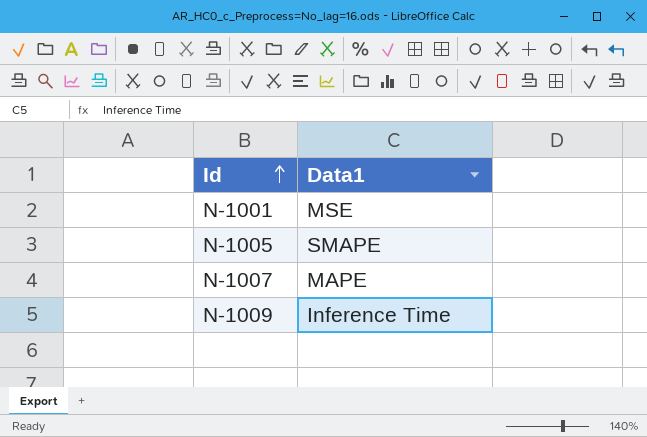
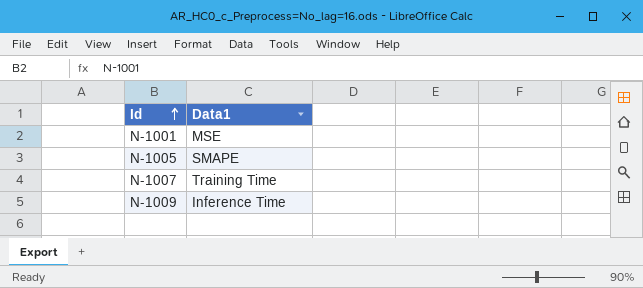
N-1007 | Data1: MAPE -> Training Time

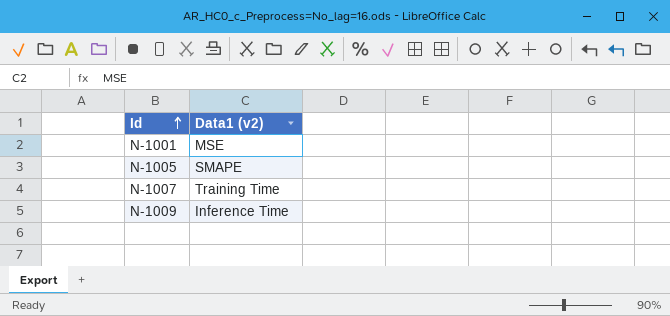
column name: Data1 -> Data1 (v2)

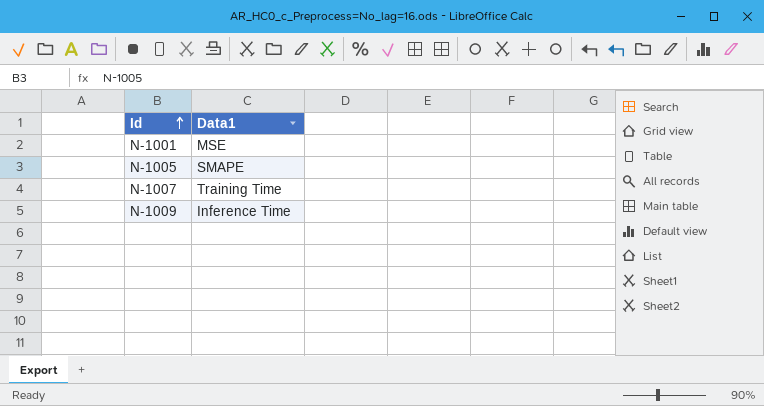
column name: Data1 (v2) -> Data1

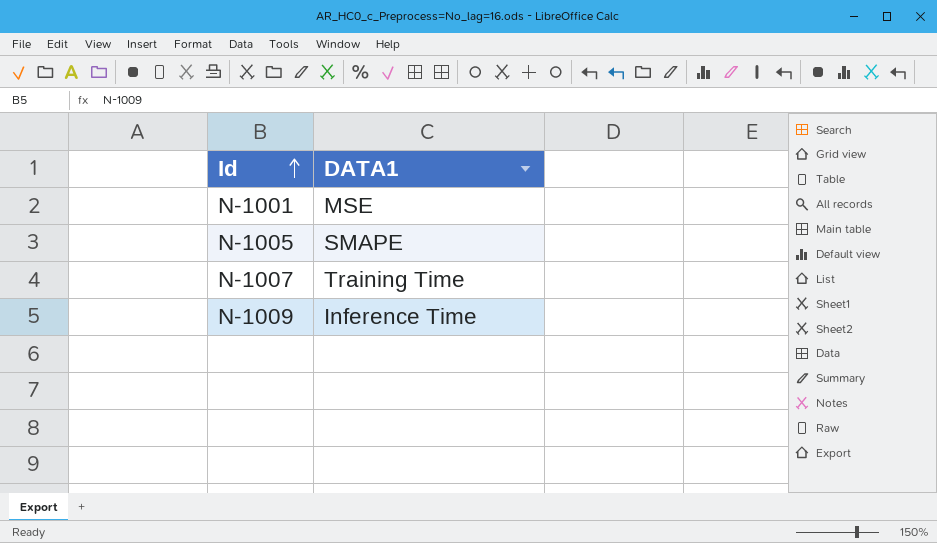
column name: Data1 -> DATA1

